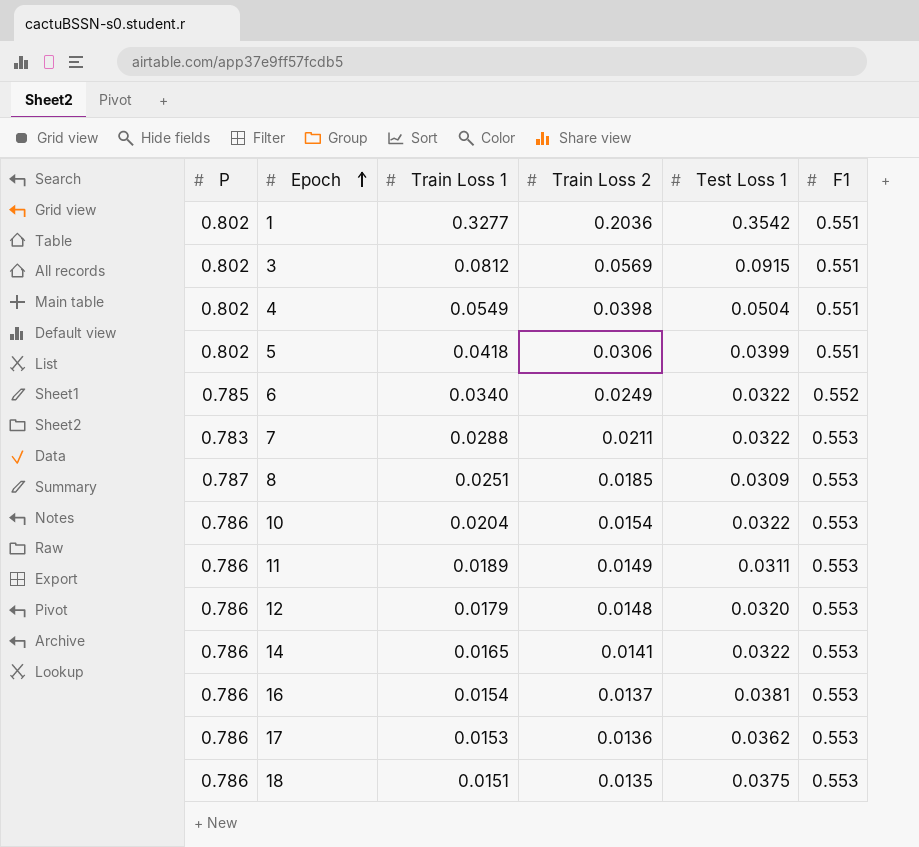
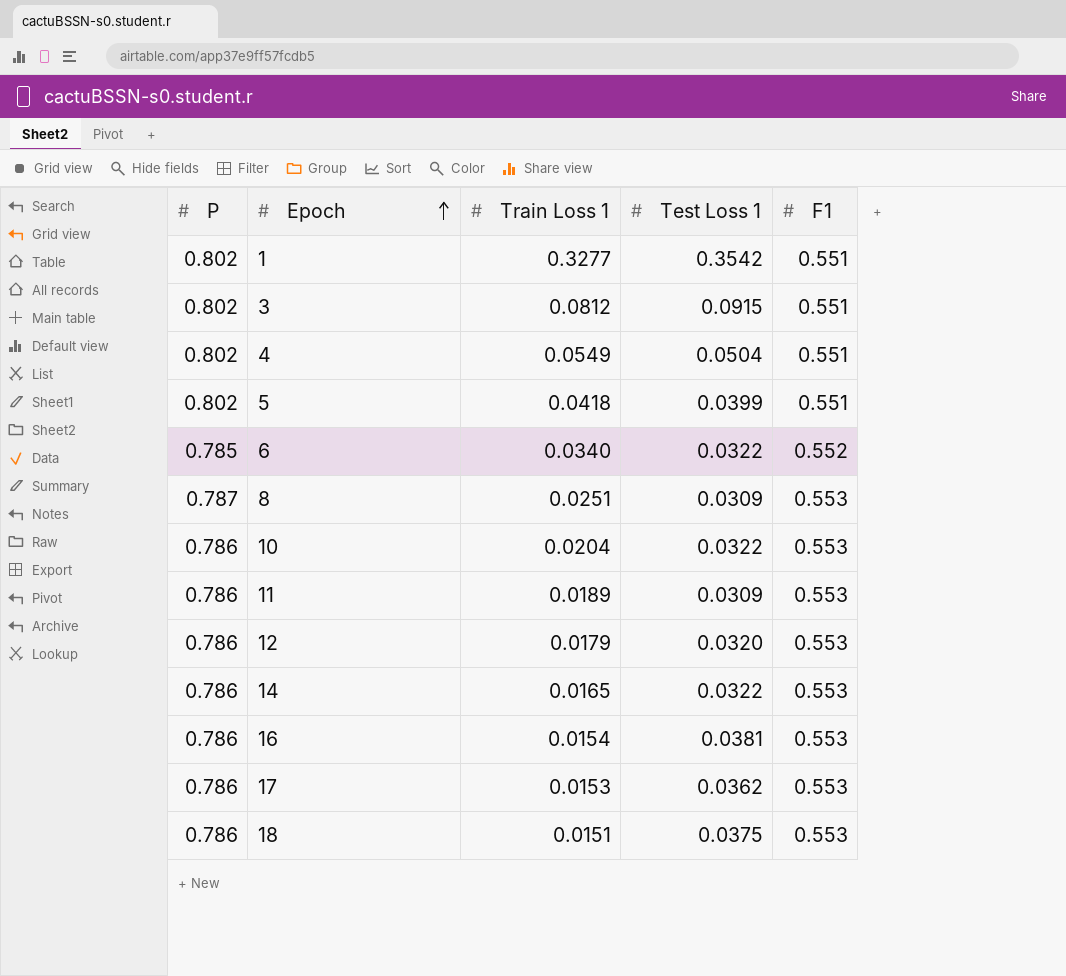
column Train Loss 2 | position: 4 -> none
row 7: 0.783 | 0.0288 | 0.0211 | 0.0322 | 0.553 -> none
11 | Test Loss 1: 0.0311 -> 0.0309

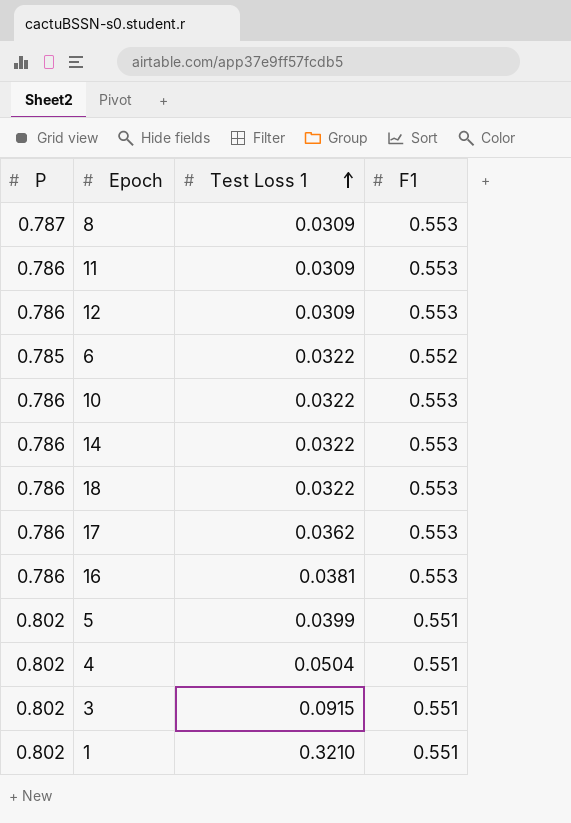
row order: Epoch ascending -> Test Loss 1 ascending
column Train Loss 1 | position: 3 -> none
12 | Test Loss 1: 0.0320 -> 0.0309
18 | Test Loss 1: 0.0375 -> 0.0322
1 | Test Loss 1: 0.3542 -> 0.3210

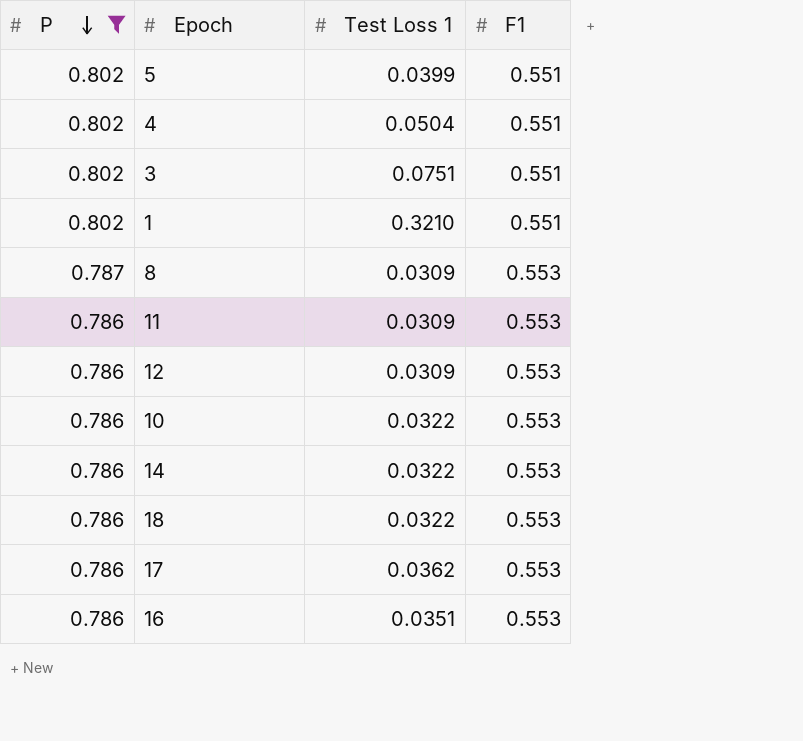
filter: none -> P != 0.785
row order: Test Loss 1 ascending -> P descending
3 | Test Loss 1: 0.0915 -> 0.0751
16 | Test Loss 1: 0.0381 -> 0.0351

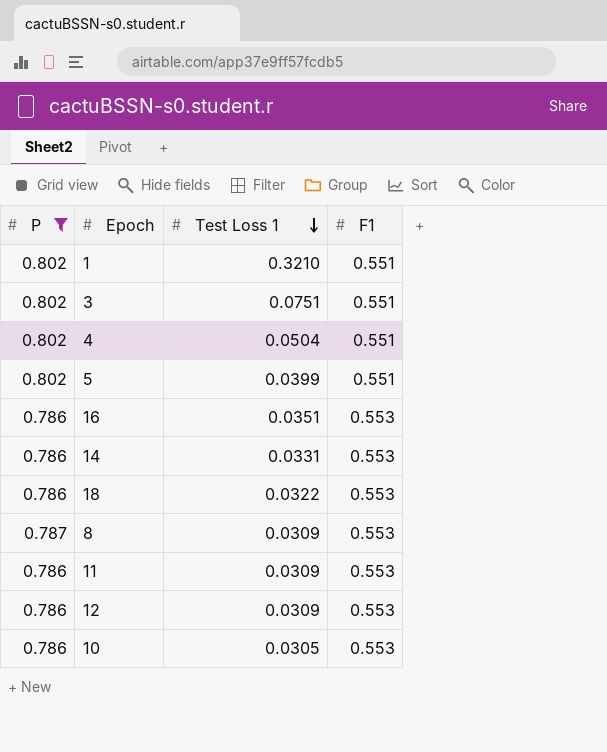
row order: P descending -> Test Loss 1 descending
row 17: 0.786 | 0.0362 | 0.553 -> none
14 | Test Loss 1: 0.0322 -> 0.0331
10 | Test Loss 1: 0.0322 -> 0.0305

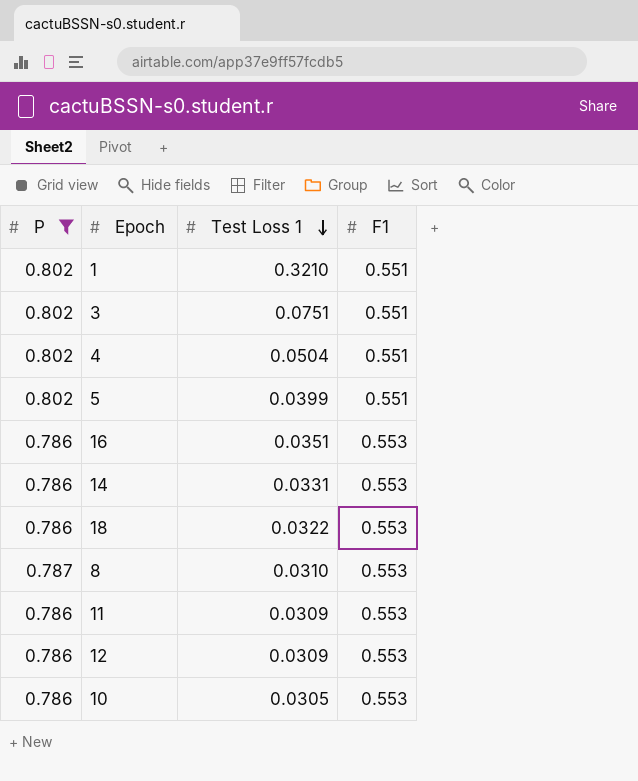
8 | Test Loss 1: 0.0309 -> 0.0310

